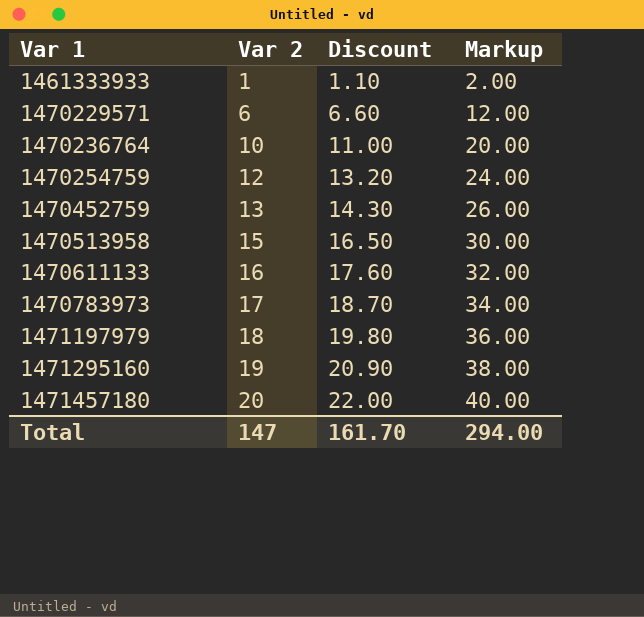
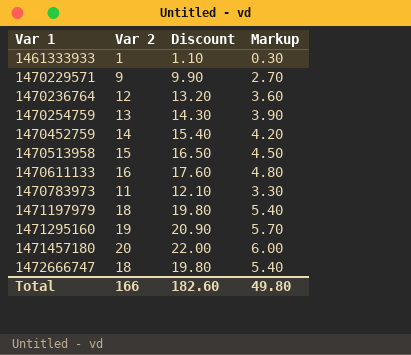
column Markup | formula: [Var 2] * 2 -> [Var 2] * 0.3
1470229571 | Var 2: 6 -> 9
1470229571 | Discount: 6.60 -> 9.90
1470236764 | Var 2: 10 -> 12
1470236764 | Discount: 11.00 -> 13.20
1470254759 | Var 2: 12 -> 13
1470254759 | Discount: 13.20 -> 14.30
1470452759 | Var 2: 13 -> 14
1470452759 | Discount: 14.30 -> 15.40
1470783973 | Var 2: 17 -> 11
1470783973 | Discount: 18.70 -> 12.10
row 1472666747: none -> 18 | 19.80 | 5.40
Total | Var 2: 147 -> 166
Total | Discount: 161.70 -> 182.60
Total | Markup: 294.00 -> 49.80

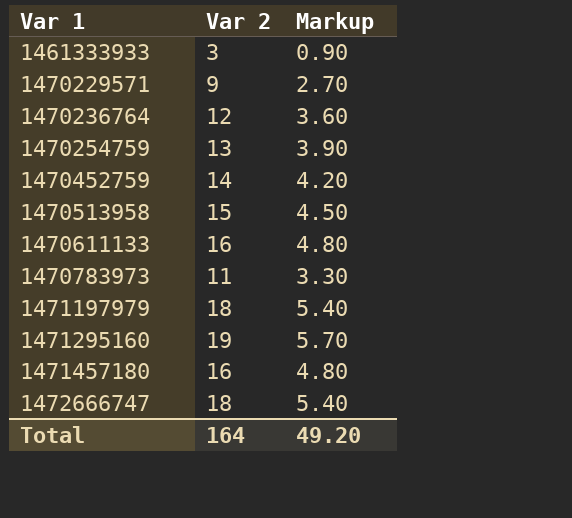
column Discount | formula: [Var 2] * 1.1 -> none
1461333933 | Var 2: 1 -> 3
1461333933 | Markup: 0.30 -> 0.90
1471457180 | Var 2: 20 -> 16
1471457180 | Markup: 6.00 -> 4.80
Total | Var 2: 166 -> 164
Total | Markup: 49.80 -> 49.20

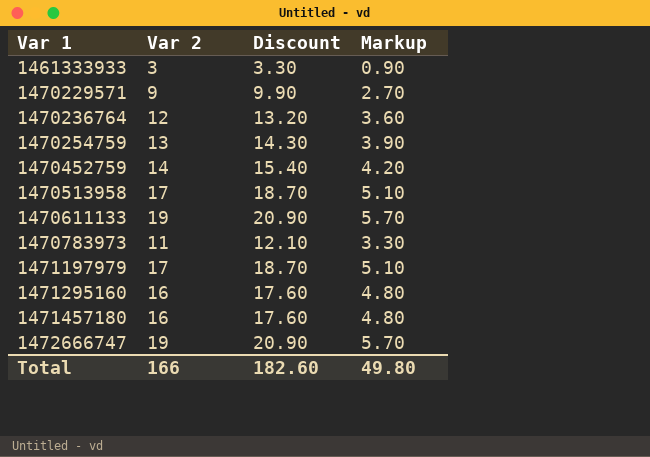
column Discount | formula: none -> [Var 2] * 1.1
1470513958 | Var 2: 15 -> 17
1470513958 | Markup: 4.50 -> 5.10
1470611133 | Var 2: 16 -> 19
1470611133 | Markup: 4.80 -> 5.70
1471197979 | Var 2: 18 -> 17
1471197979 | Markup: 5.40 -> 5.10
1471295160 | Var 2: 19 -> 16
1471295160 | Markup: 5.70 -> 4.80
1472666747 | Var 2: 18 -> 19
1472666747 | Markup: 5.40 -> 5.70
Total | Var 2: 164 -> 166
Total | Markup: 49.20 -> 49.80

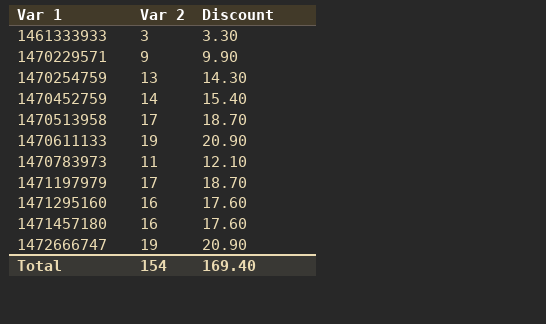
column Markup | formula: [Var 2] * 0.3 -> none
row 1470236764: 12 | 13.20 | 3.60 -> none
Total | Var 2: 166 -> 154
Total | Discount: 182.60 -> 169.40

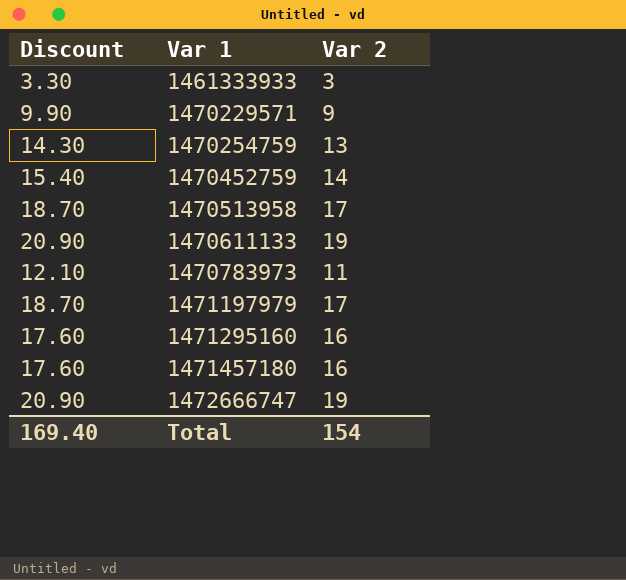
column Discount | position: 3 -> 1

